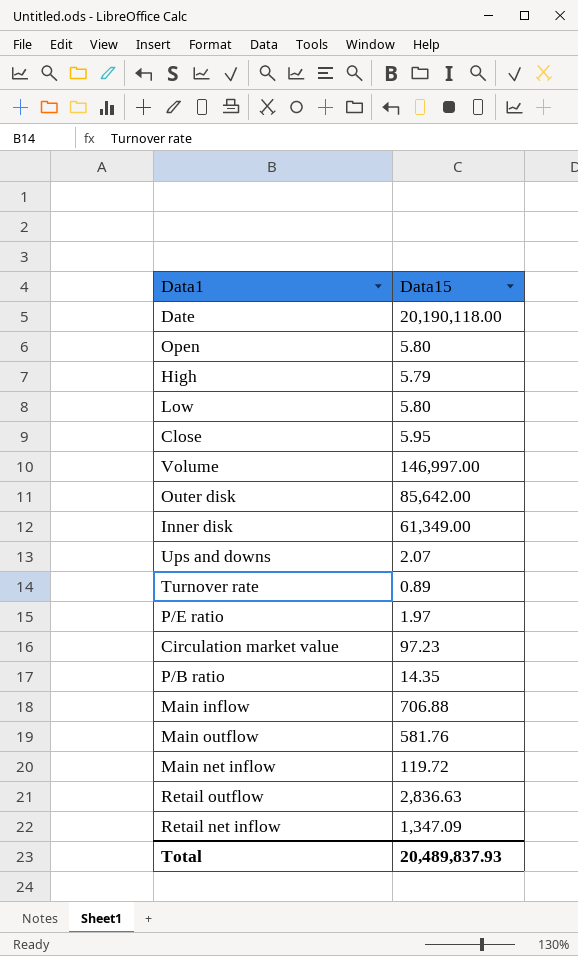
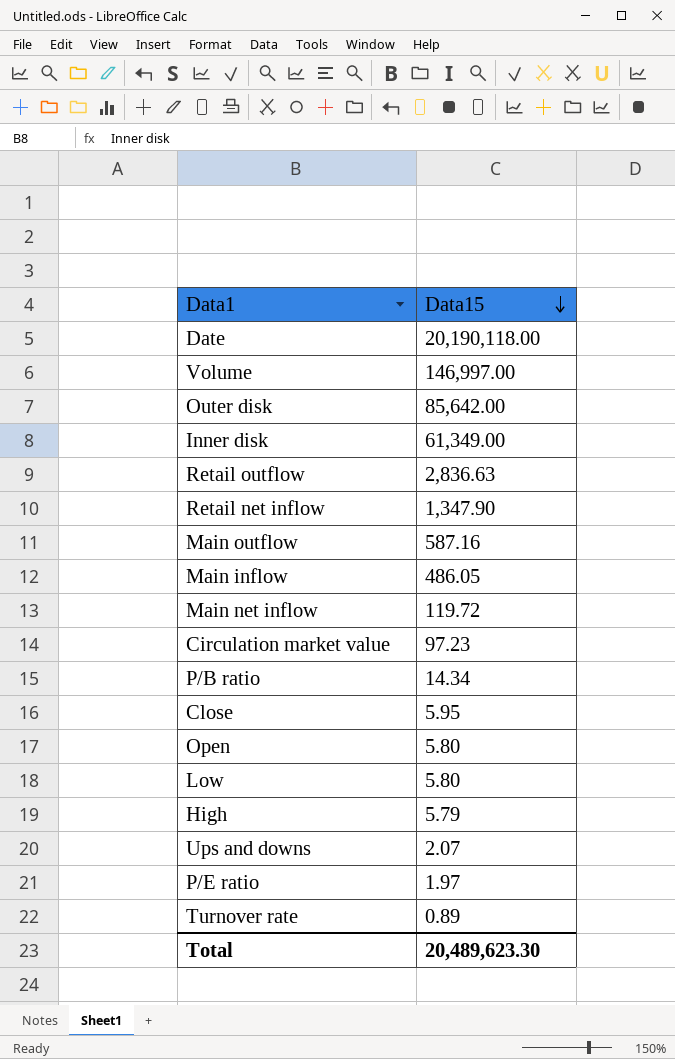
row order: none -> Data15 descending
Retail net inflow | Data15: 1,347.09 -> 1,347.90
Main outflow | Data15: 581.76 -> 587.16
Main inflow | Data15: 706.88 -> 486.05
P/B ratio | Data15: 14.35 -> 14.34
Total | Data15: 20,489,837.93 -> 20,489,623.30

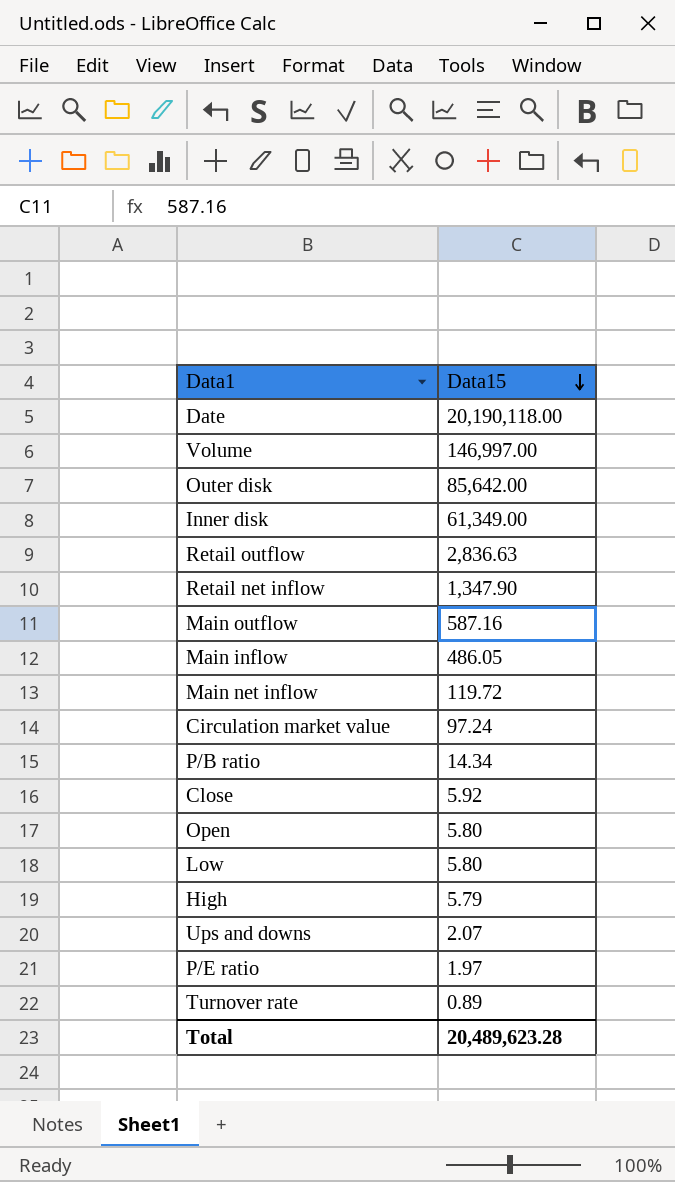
Circulation market value | Data15: 97.23 -> 97.24
Close | Data15: 5.95 -> 5.92
Total | Data15: 20,489,623.30 -> 20,489,623.28

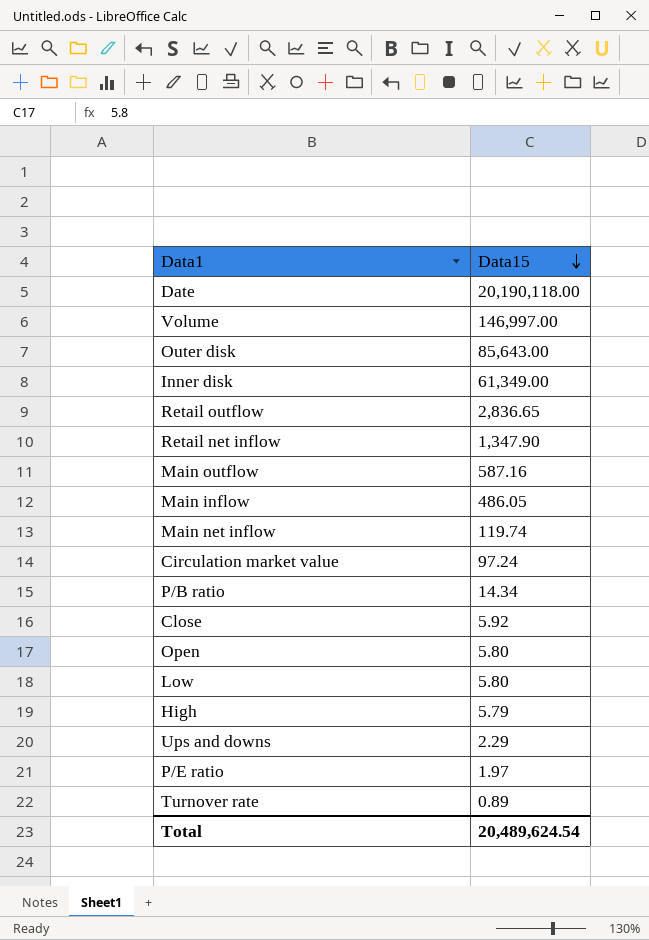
Outer disk | Data15: 85,642.00 -> 85,643.00
Retail outflow | Data15: 2,836.63 -> 2,836.65
Main net inflow | Data15: 119.72 -> 119.74
Ups and downs | Data15: 2.07 -> 2.29
Total | Data15: 20,489,623.28 -> 20,489,624.54

